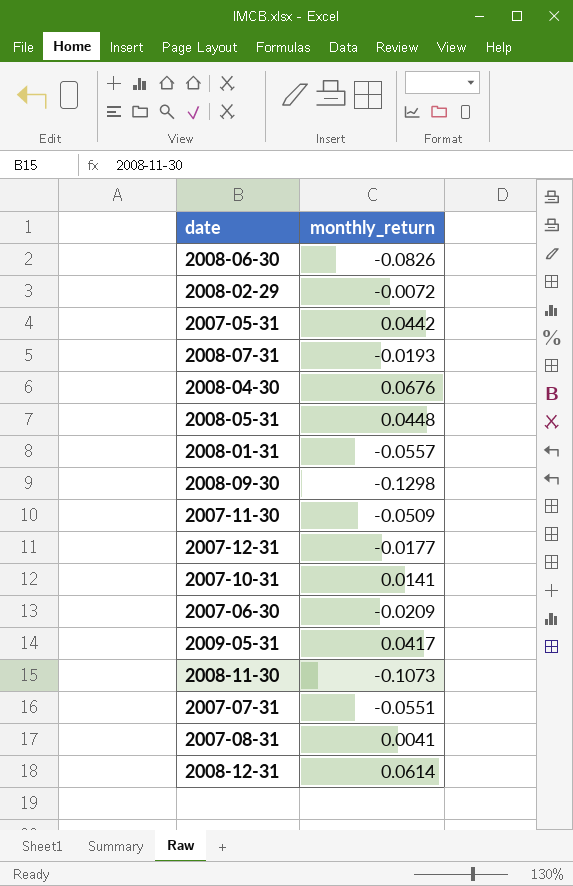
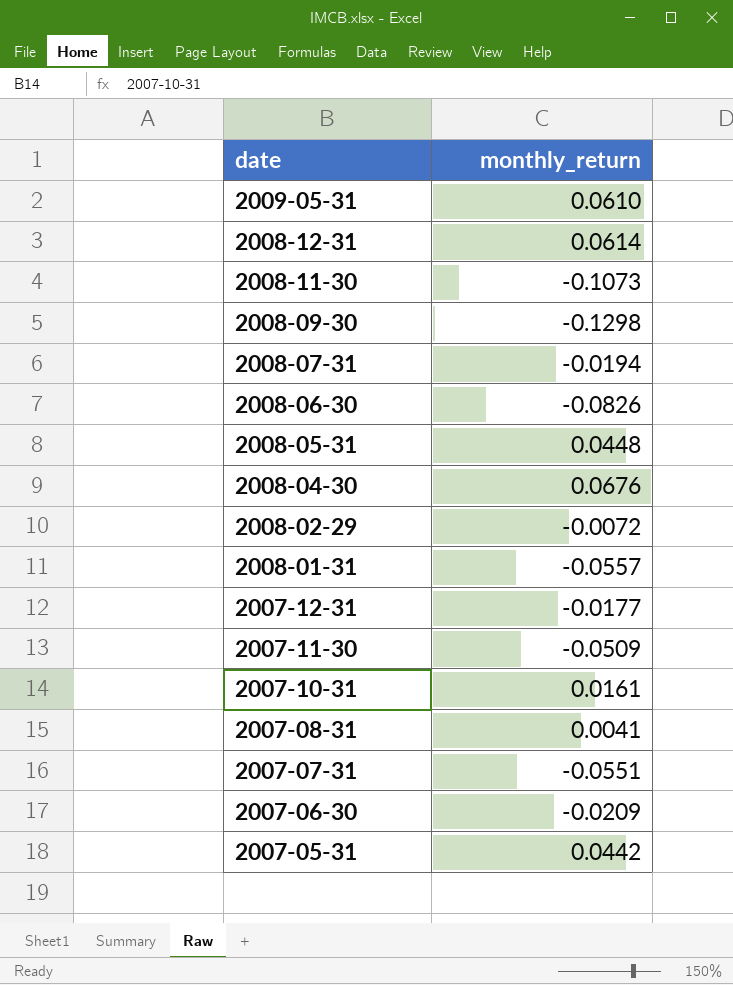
row order: none -> date descending
2009-05-31 | monthly_return: 0.0417 -> 0.0610
2008-07-31 | monthly_return: -0.0193 -> -0.0194
2007-10-31 | monthly_return: 0.0141 -> 0.0161

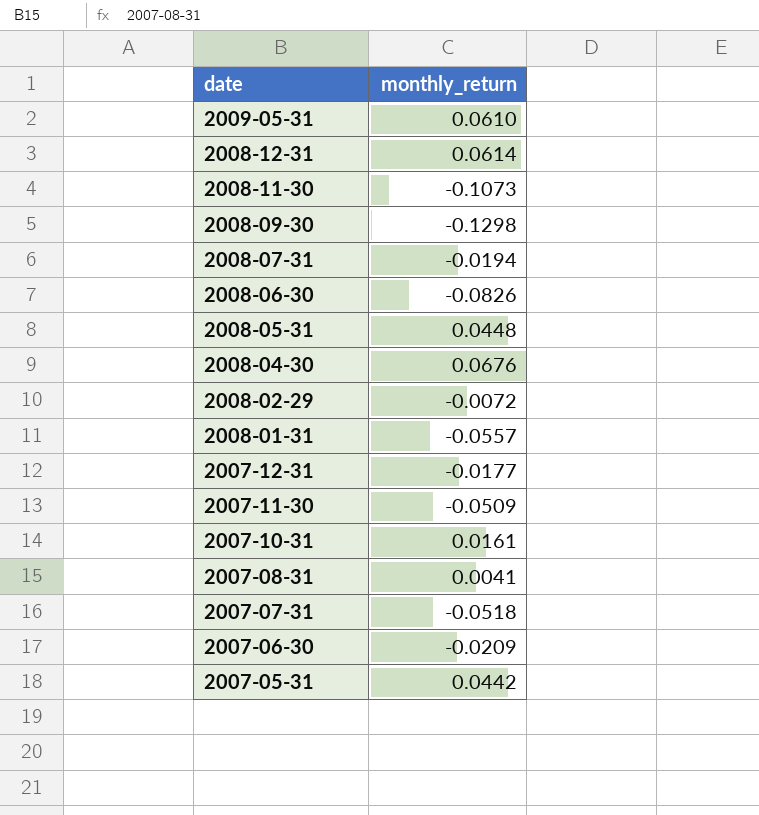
2007-07-31 | monthly_return: -0.0551 -> -0.0518

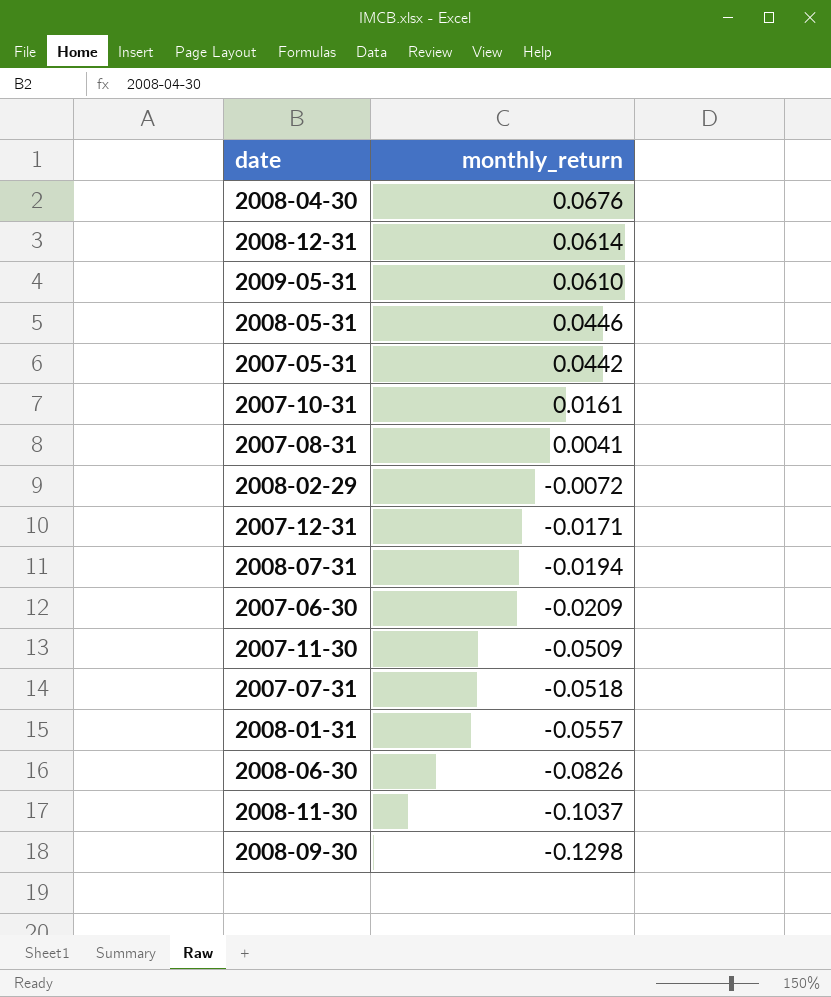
row order: date descending -> monthly_return descending
2008-05-31 | monthly_return: 0.0448 -> 0.0446
2007-12-31 | monthly_return: -0.0177 -> -0.0171
2008-11-30 | monthly_return: -0.1073 -> -0.1037

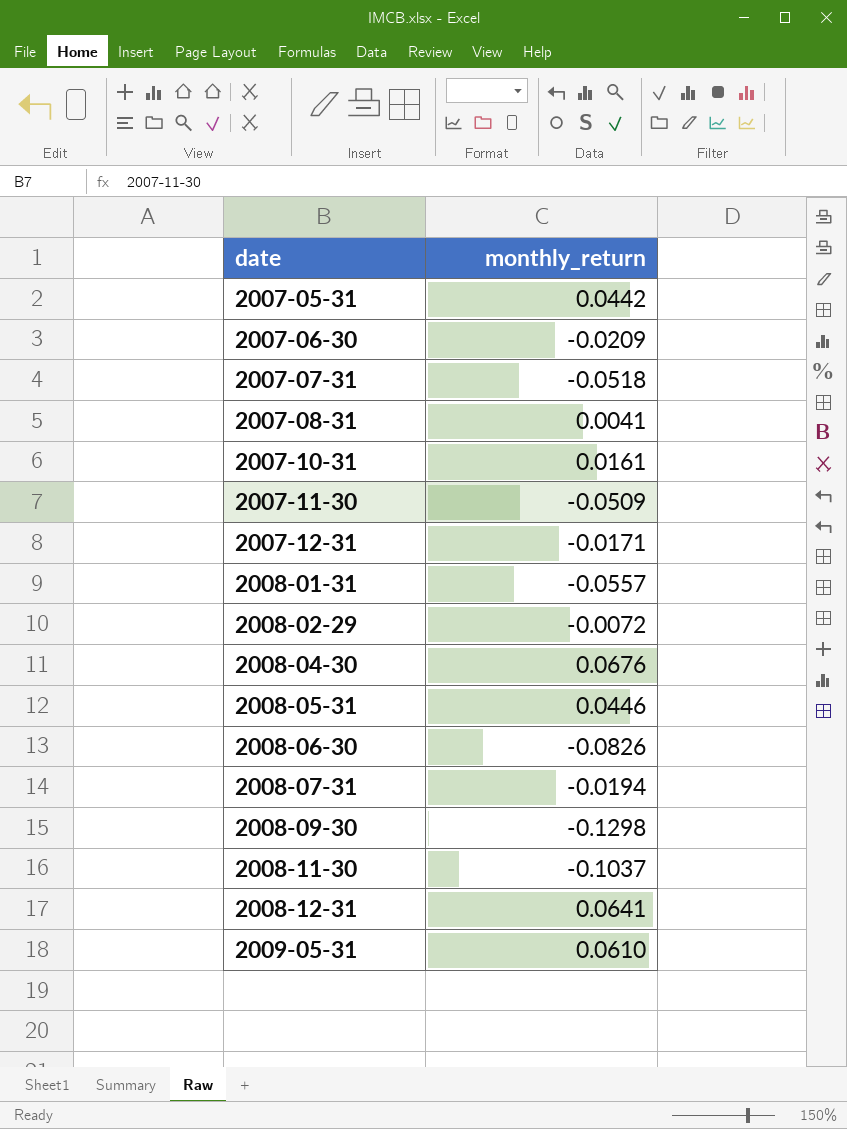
row order: monthly_return descending -> date ascending
2008-12-31 | monthly_return: 0.0614 -> 0.0641

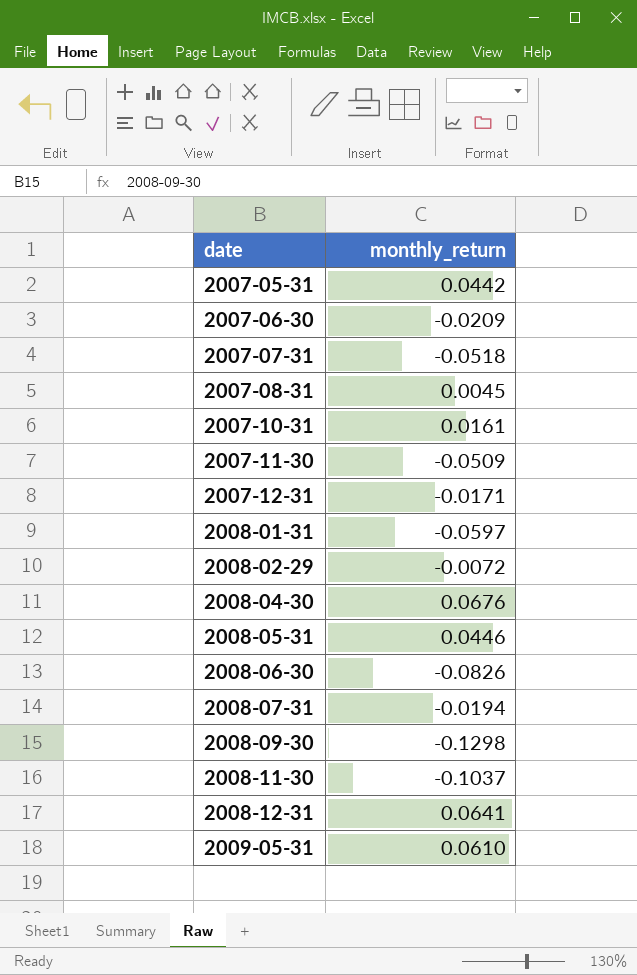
2007-08-31 | monthly_return: 0.0041 -> 0.0045
2008-01-31 | monthly_return: -0.0557 -> -0.0597

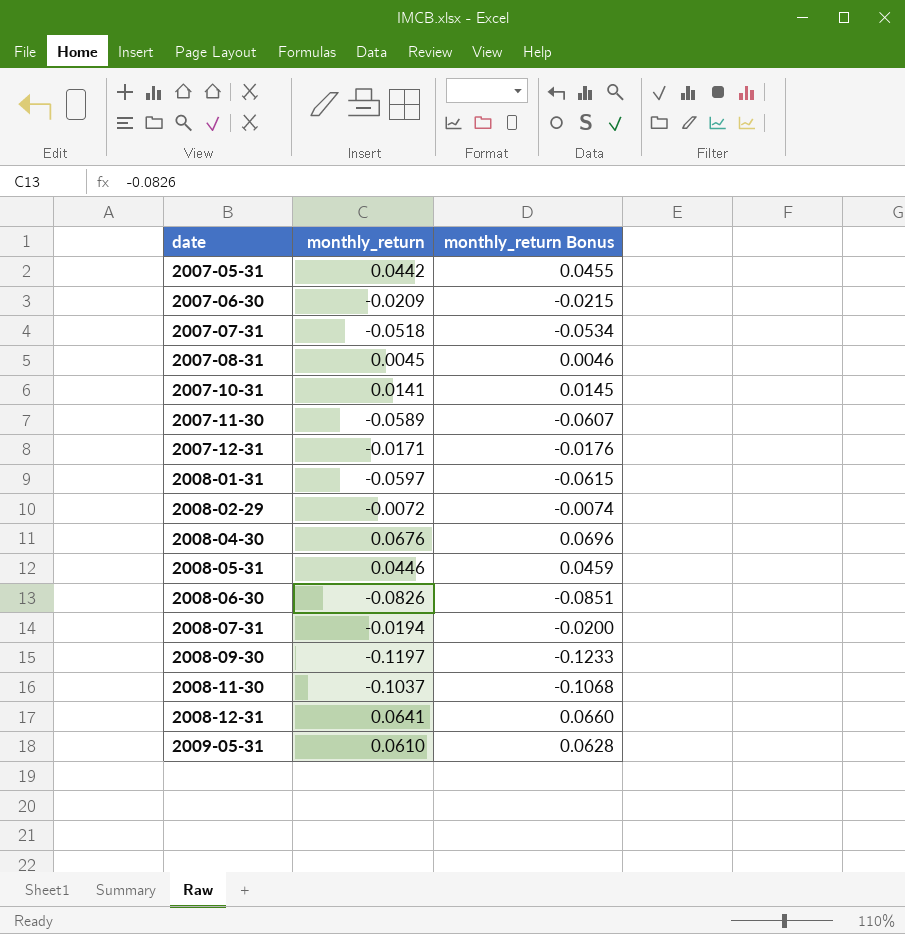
column monthly_return Bonus | formula: none -> [monthly_return] * 1.03
2007-10-31 | monthly_return: 0.0161 -> 0.0141
2007-11-30 | monthly_return: -0.0509 -> -0.0589
2008-09-30 | monthly_return: -0.1298 -> -0.1197

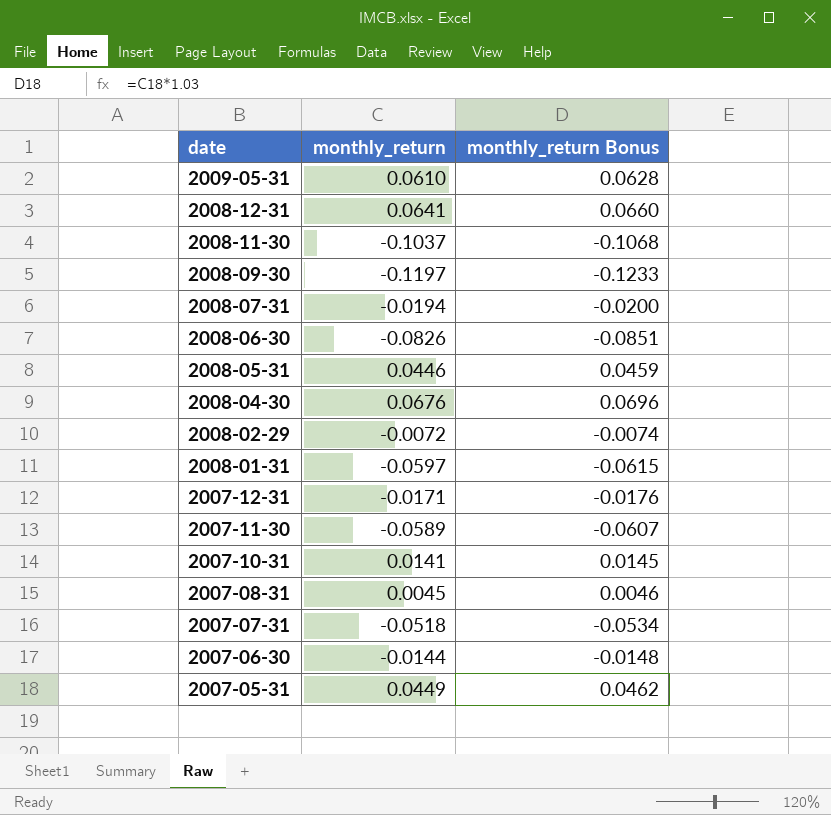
row order: date ascending -> date descending
2007-06-30 | monthly_return: -0.0209 -> -0.0144
2007-06-30 | monthly_return Bonus: -0.0215 -> -0.0148
2007-05-31 | monthly_return: 0.0442 -> 0.0449
2007-05-31 | monthly_return Bonus: 0.0455 -> 0.0462

